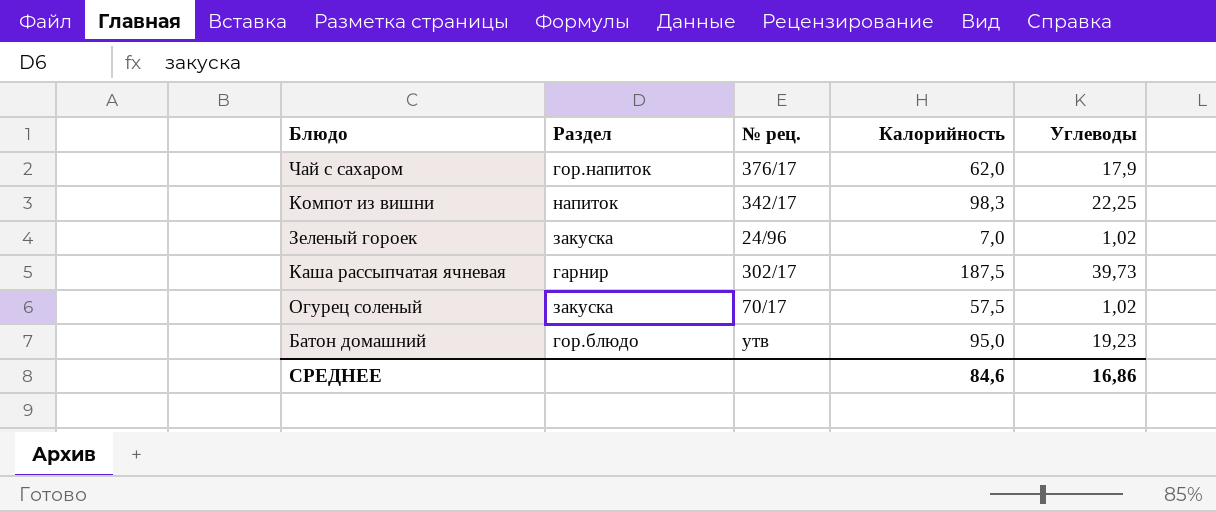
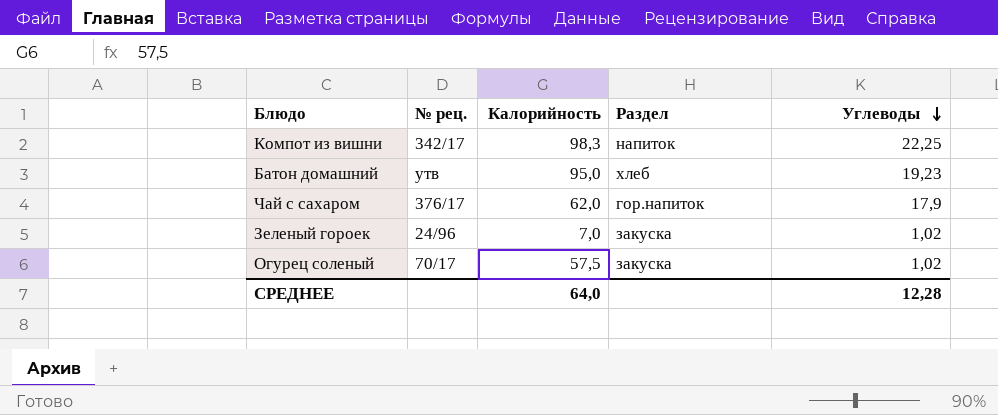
row order: none -> Углеводы descending
column Раздел | position: 2 -> 4
row Каша рассыпчатая ячневая: гарнир | 302/17 | 187,5 | 39,73 -> none
Батон домашний | Раздел: гор.блюдо -> хлеб
СРЕДНЕЕ | Калорийность: 84,6 -> 64,0
СРЕДНЕЕ | Углеводы: 16,86 -> 12,28

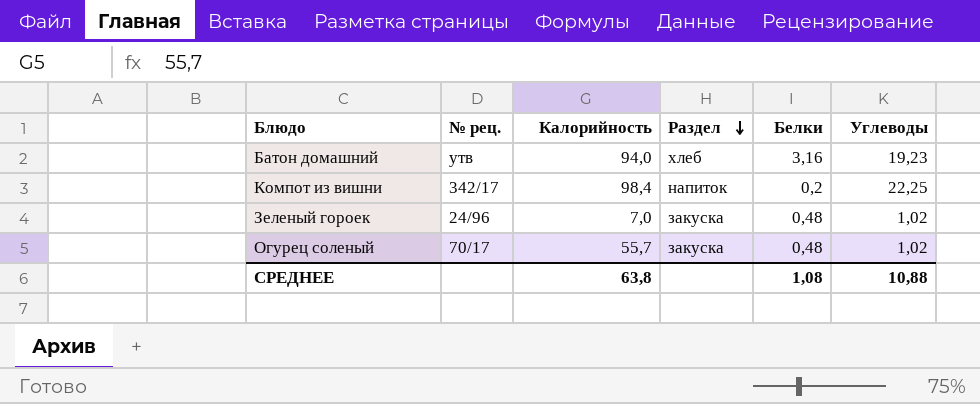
row order: Углеводы descending -> Раздел descending
column Белки | position: none -> 5
row Чай с сахаром: 376/17 | 62,0 | гор.напиток | 17,9 -> none
Батон домашний | Калорийность: 95,0 -> 94,0
Компот из вишни | Калорийность: 98,3 -> 98,4
Огурец соленый | Калорийность: 57,5 -> 55,7
СРЕДНЕЕ | Калорийность: 64,0 -> 63,8
СРЕДНЕЕ | Углеводы: 12,28 -> 10,88

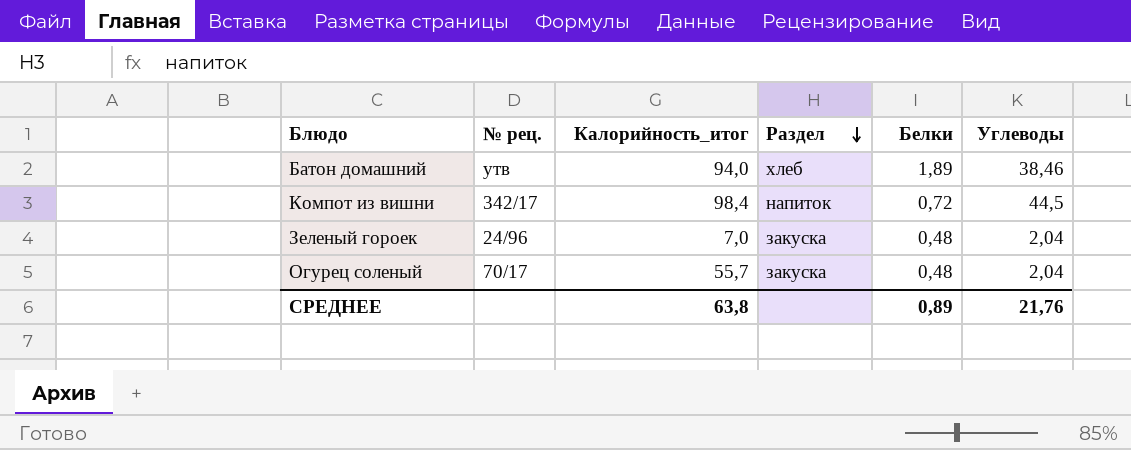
column name: Калорийность -> Калорийность_итог
Батон домашний | Белки: 3,16 -> 1,89
Батон домашний | Углеводы: 19,23 -> 38,46
Компот из вишни | Белки: 0,2 -> 0,72
Компот из вишни | Углеводы: 22,25 -> 44,5
Зеленый гороек | Углеводы: 1,02 -> 2,04
Огурец соленый | Углеводы: 1,02 -> 2,04
СРЕДНЕЕ | Белки: 1,08 -> 0,89
СРЕДНЕЕ | Углеводы: 10,88 -> 21,76

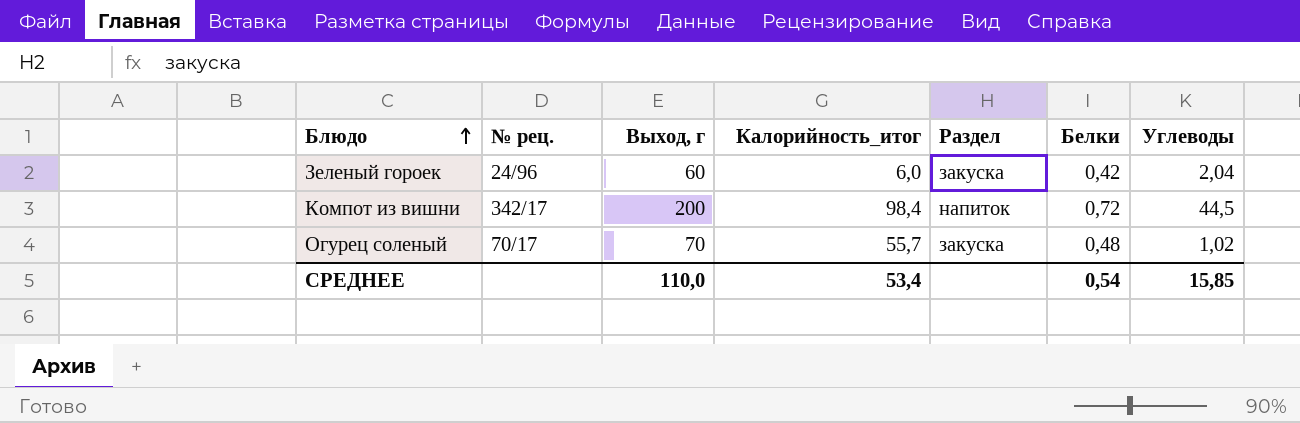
row order: Раздел descending -> Блюдо ascending
column Выход, г | position: none -> 3
row Батон домашний: утв | 94,0 | хлеб | 1,89 | 38,46 -> none
Зеленый гороек | Калорийность_итог: 7,0 -> 6,0
Зеленый гороек | Белки: 0,48 -> 0,42
Огурец соленый | Углеводы: 2,04 -> 1,02
СРЕДНЕЕ | Калорийность_итог: 63,8 -> 53,4
СРЕДНЕЕ | Белки: 0,89 -> 0,54
СРЕДНЕЕ | Углеводы: 21,76 -> 15,85

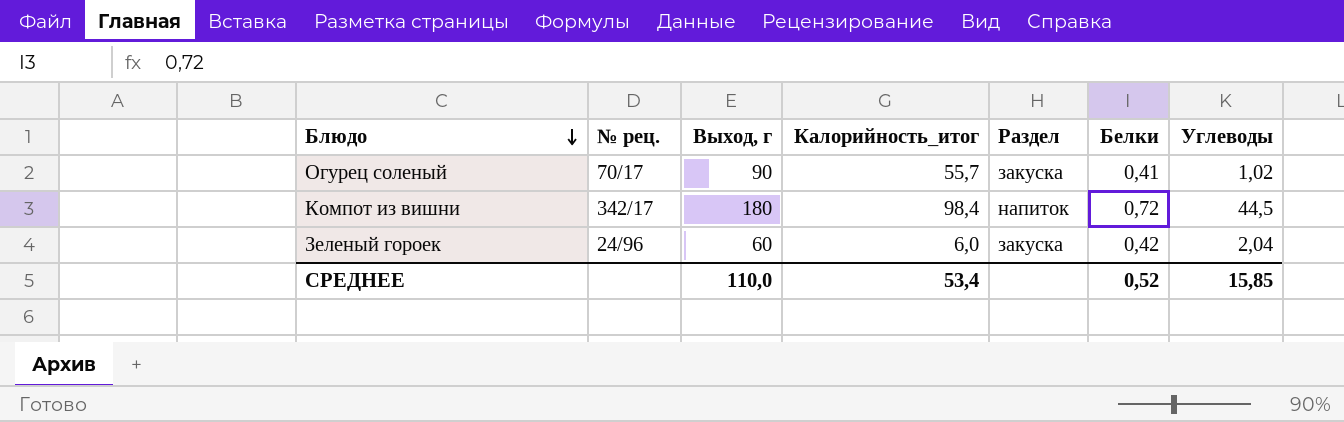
row order: Блюдо ascending -> Блюдо descending
Огурец соленый | Выход, г: 70 -> 90
Огурец соленый | Белки: 0,48 -> 0,41
Компот из вишни | Выход, г: 200 -> 180
СРЕДНЕЕ | Белки: 0,54 -> 0,52

